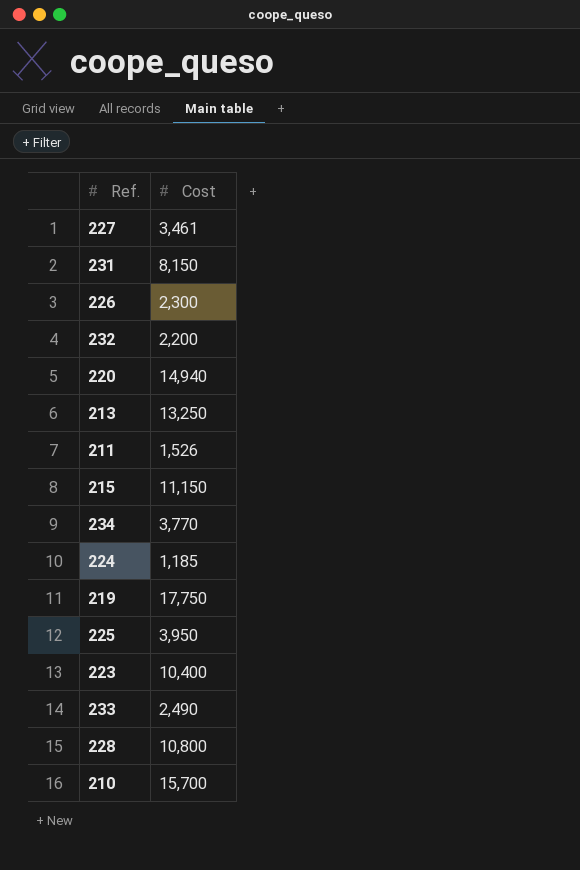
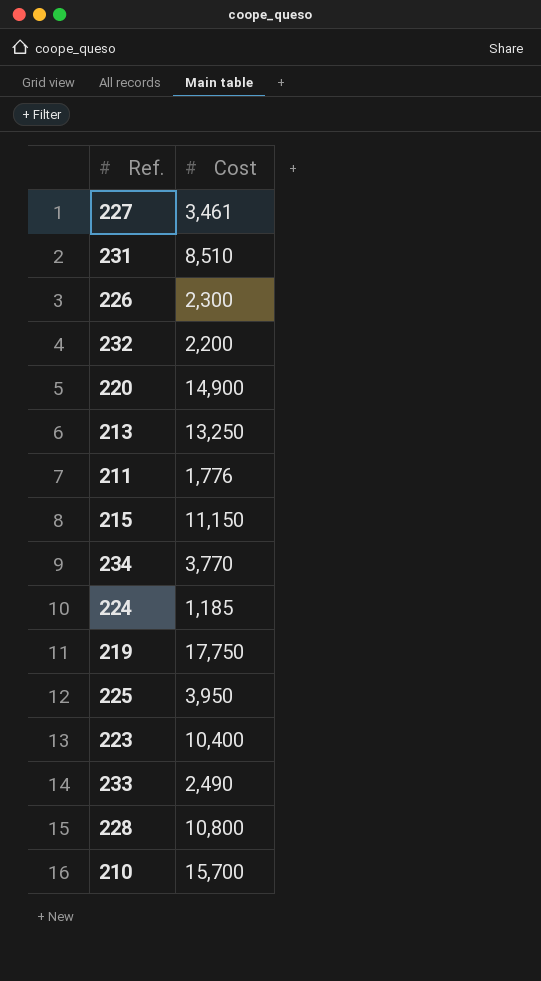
231 | Cost: 8,150 -> 8,510
220 | Cost: 14,940 -> 14,900
211 | Cost: 1,526 -> 1,776

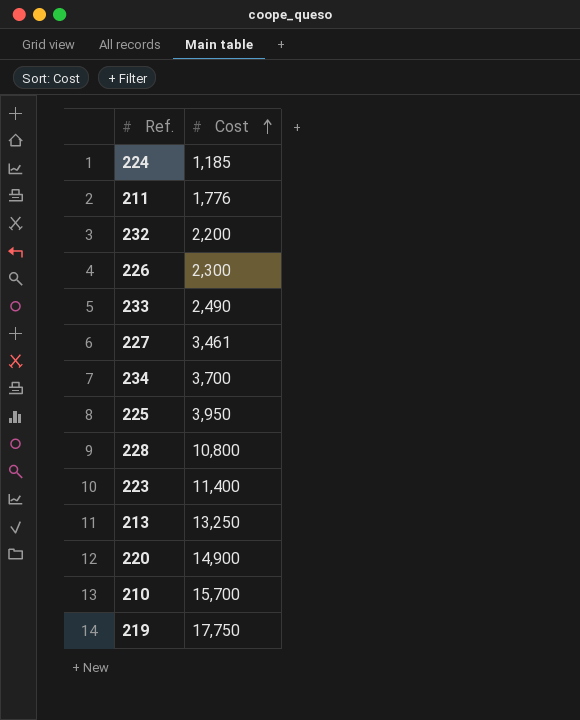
row order: none -> Cost ascending
row 231: 8,510 -> none
row 215: 11,150 -> none
234 | Cost: 3,770 -> 3,700
223 | Cost: 10,400 -> 11,400

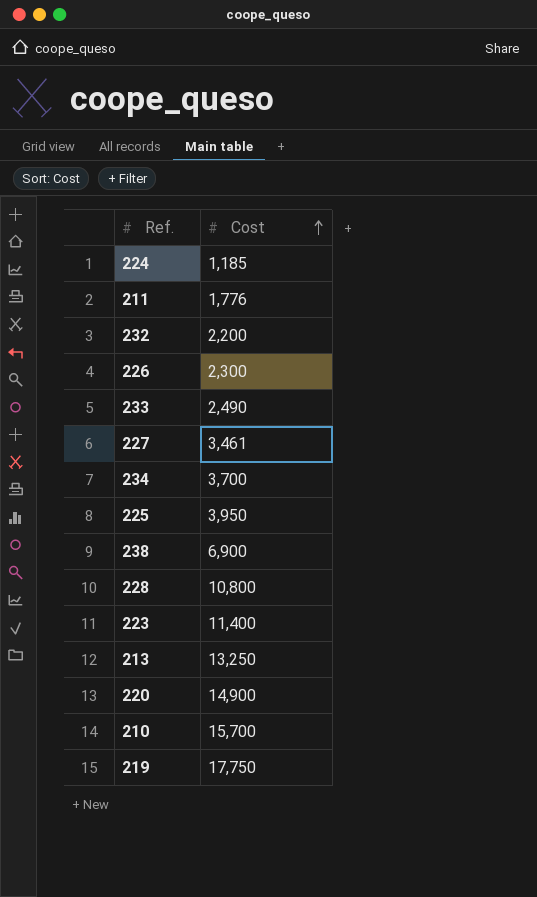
row 238: none -> 6,900

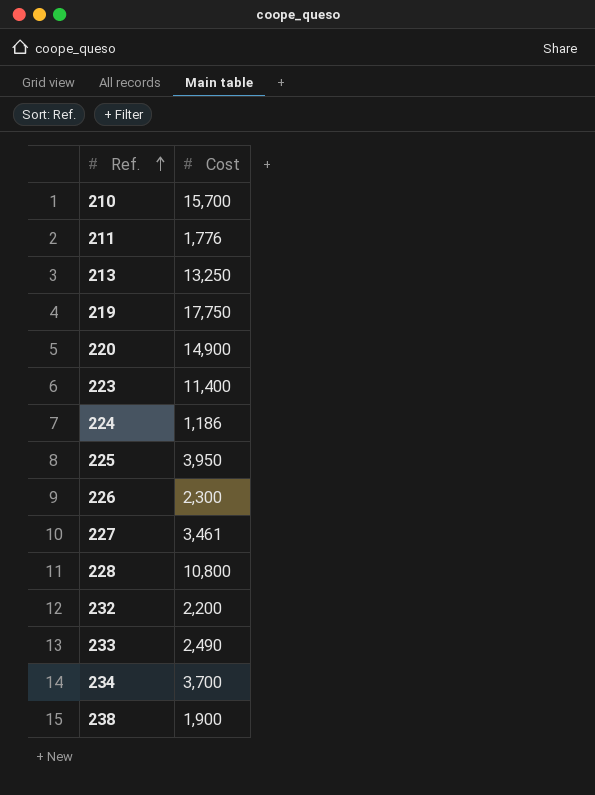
row order: Cost ascending -> Ref. ascending
224 | Cost: 1,185 -> 1,186
238 | Cost: 6,900 -> 1,900

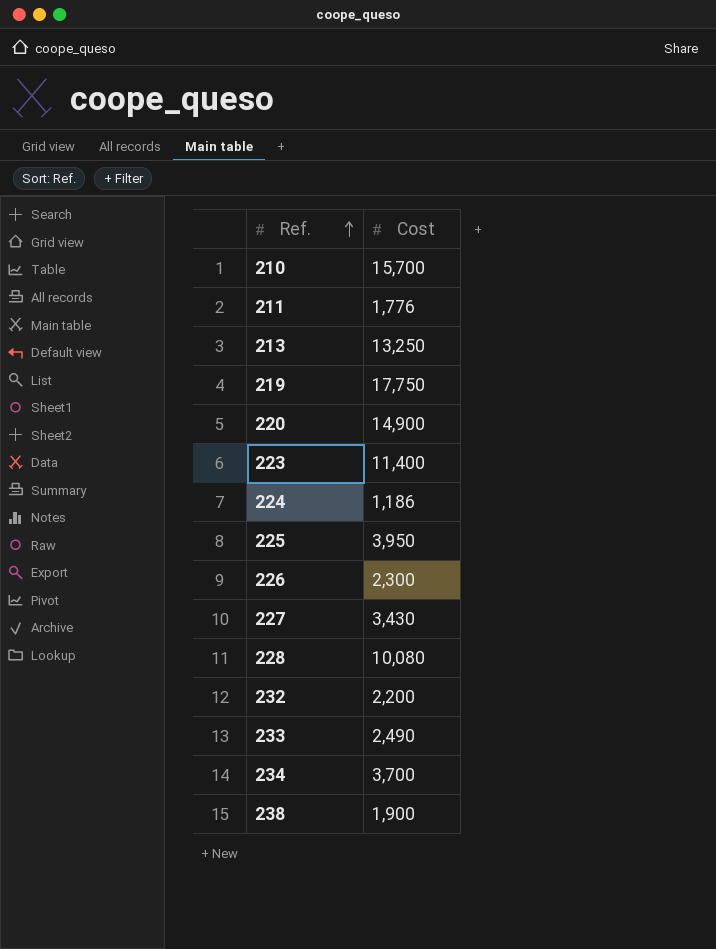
227 | Cost: 3,461 -> 3,430
228 | Cost: 10,800 -> 10,080

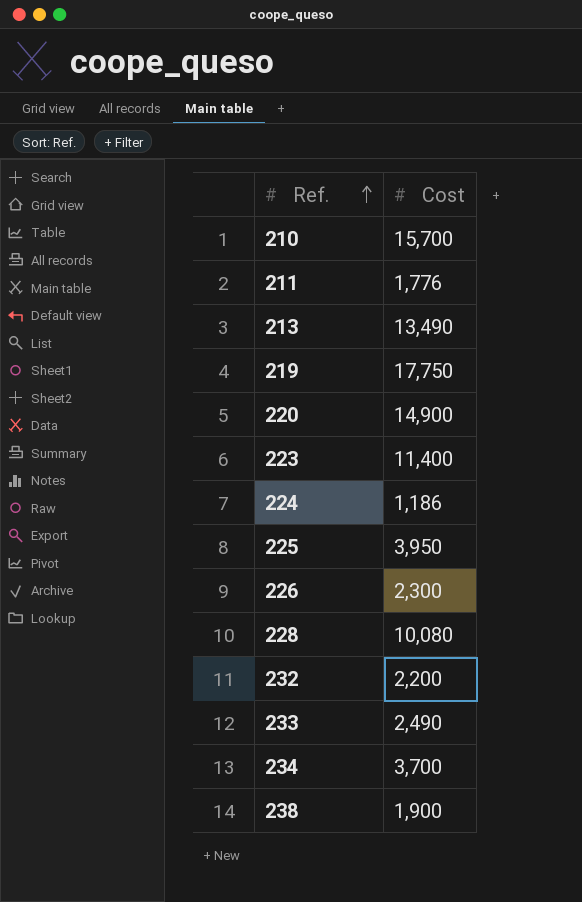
row 227: 3,430 -> none
213 | Cost: 13,250 -> 13,490

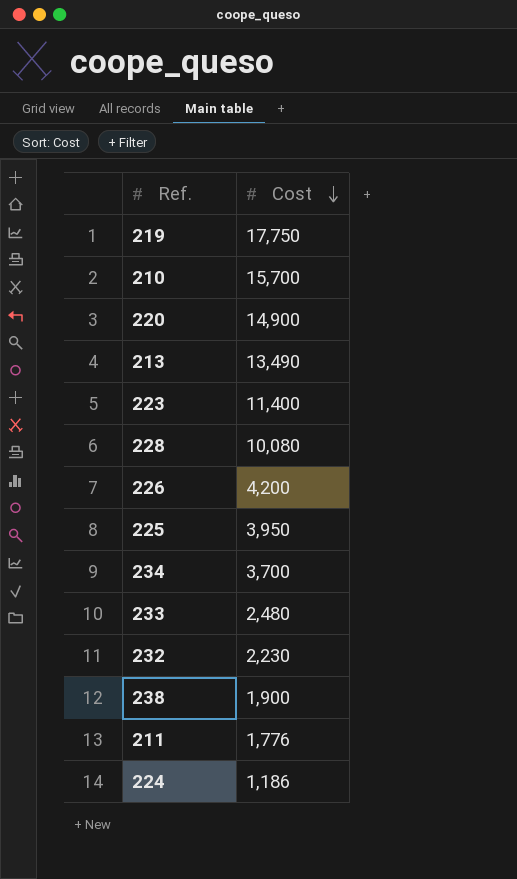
row order: Ref. ascending -> Cost descending
226 | Cost: 2,300 -> 4,200
233 | Cost: 2,490 -> 2,480
232 | Cost: 2,200 -> 2,230

